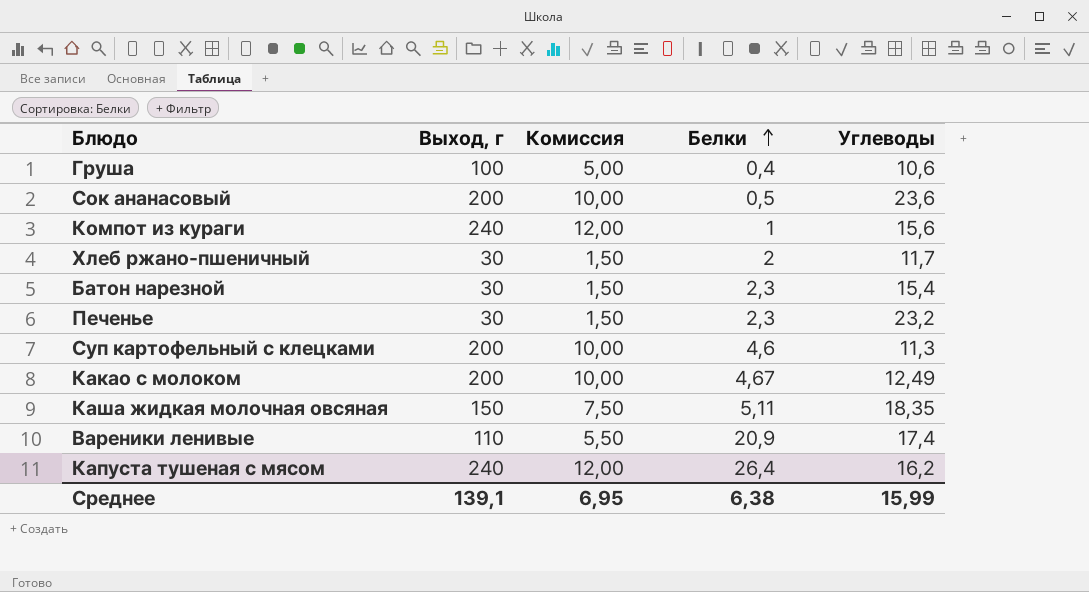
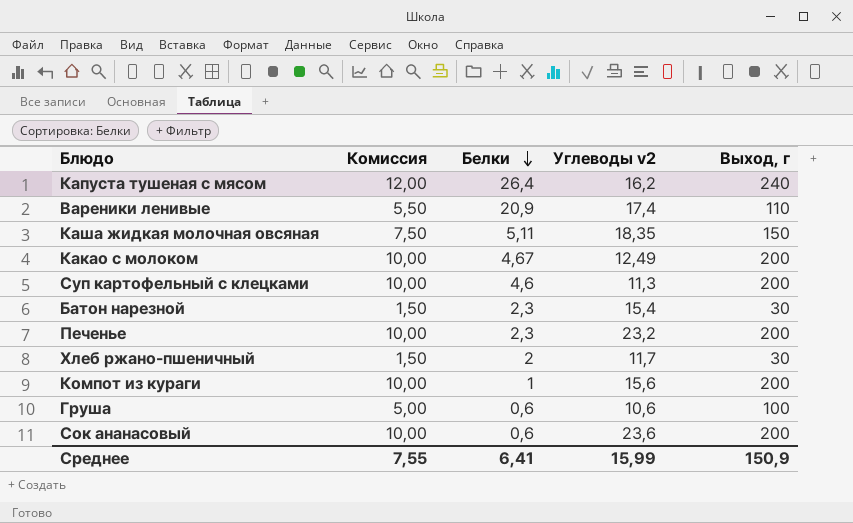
row order: Белки ascending -> Белки descending
column name: Углеводы -> Углеводы v2
column Выход, г | position: 2 -> 5
Печенье | Комиссия: 1,50 -> 10,00
Печенье | Выход, г: 30 -> 200
Компот из кураги | Комиссия: 12,00 -> 10,00
Компот из кураги | Выход, г: 240 -> 200
Груша | Белки: 0,4 -> 0,6
Сок ананасовый | Белки: 0,5 -> 0,6
Среднее | Комиссия: 6,95 -> 7,55
Среднее | Белки: 6,38 -> 6,41
Среднее | Выход, г: 139,1 -> 150,9

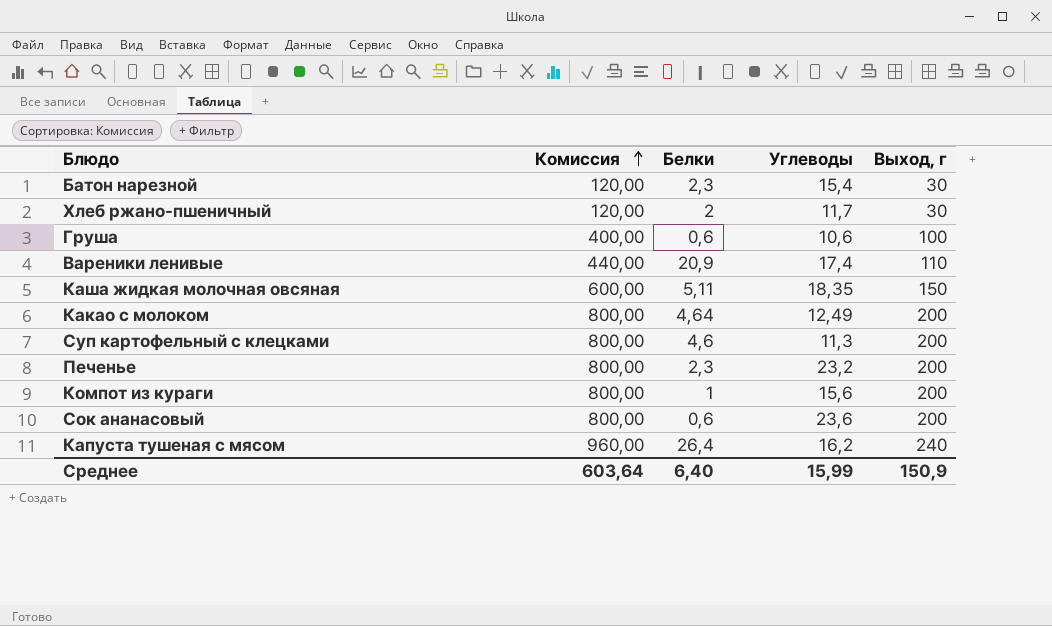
row order: Белки descending -> Комиссия ascending
column Комиссия | formula: [Выход, г] * 0,05 -> [Выход, г] * 4
column name: Углеводы v2 -> Углеводы
Какао с молоком | Белки: 4,67 -> 4,64
Среднее | Комиссия: 7,55 -> 603,64
Среднее | Белки: 6,41 -> 6,40

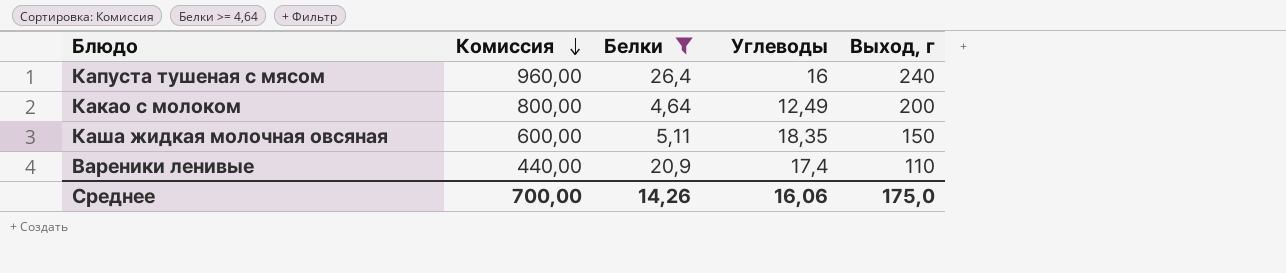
filter: none -> Белки >= 4,64
row order: Комиссия ascending -> Комиссия descending
Капуста тушеная с мясом | Углеводы: 16,2 -> 16
Среднее | Комиссия: 603,64 -> 700,00
Среднее | Белки: 6,40 -> 14,26
Среднее | Углеводы: 15,99 -> 16,06
Среднее | Выход, г: 150,9 -> 175,0

